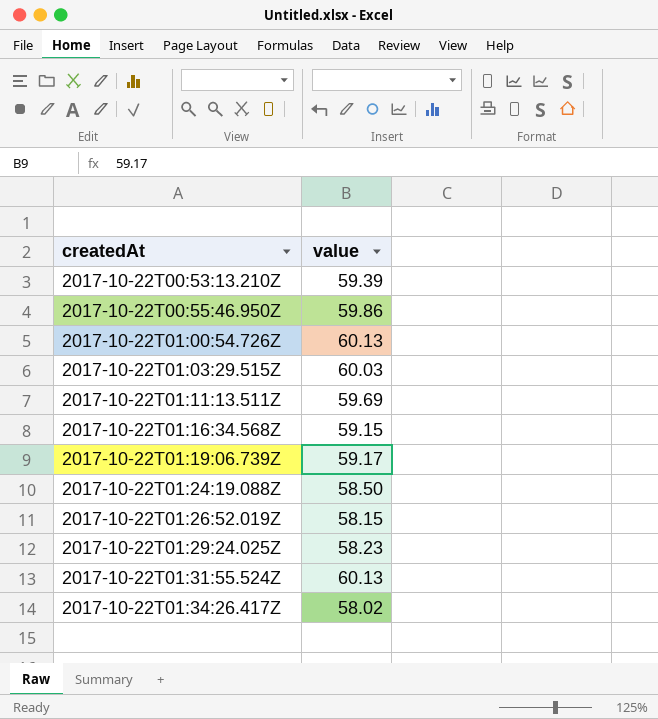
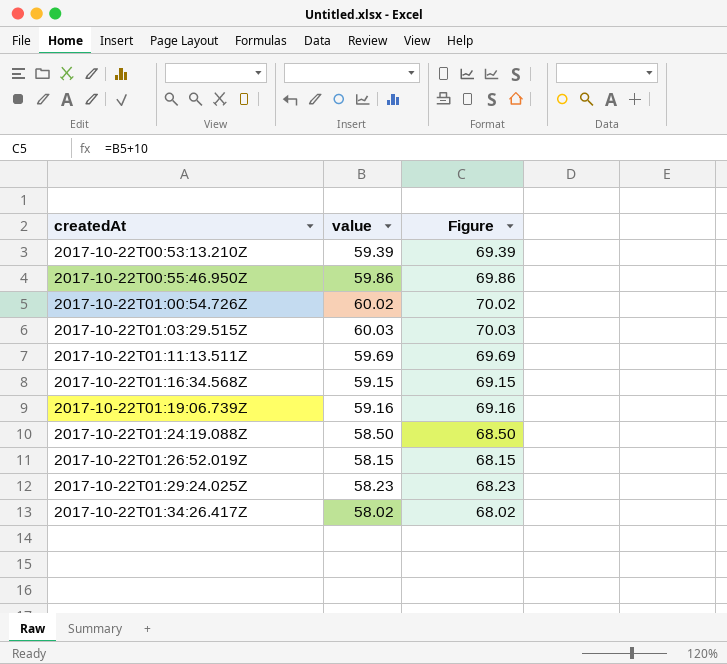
column Figure | formula: none -> [value] + 10
row 2017-10-22T01:31:55.524Z: 60.13 -> none
2017-10-22T01:00:54.726Z | value: 60.13 -> 60.02
2017-10-22T01:19:06.739Z | value: 59.17 -> 59.16

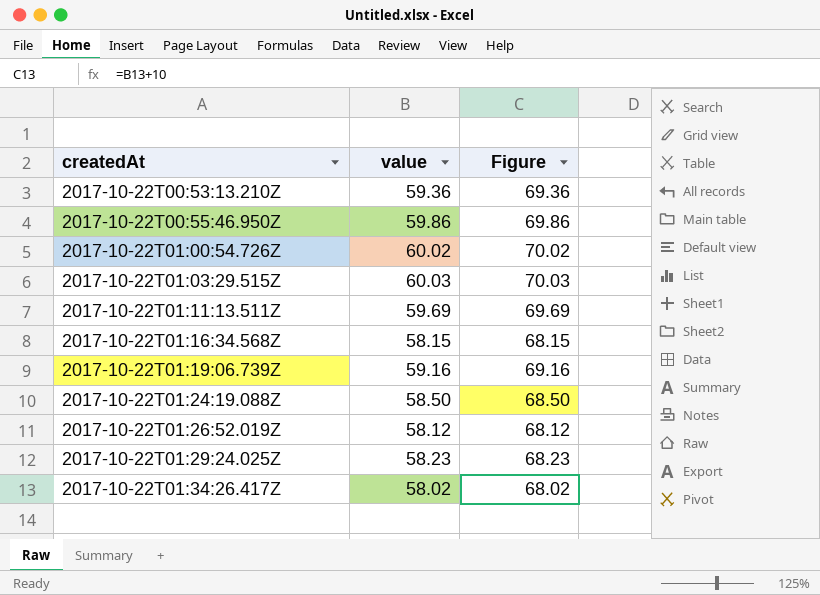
2017-10-22T00:53:13.210Z | value: 59.39 -> 59.36
2017-10-22T00:53:13.210Z | Figure: 69.39 -> 69.36
2017-10-22T01:16:34.568Z | value: 59.15 -> 58.15
2017-10-22T01:16:34.568Z | Figure: 69.15 -> 68.15
2017-10-22T01:26:52.019Z | value: 58.15 -> 58.12
2017-10-22T01:26:52.019Z | Figure: 68.15 -> 68.12

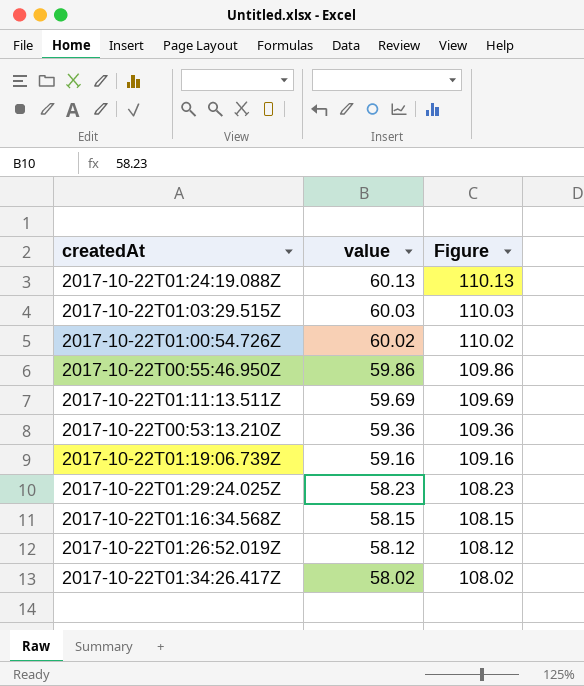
row order: createdAt ascending -> value descending
column Figure | formula: [value] + 10 -> [value] + 50
2017-10-22T01:24:19.088Z | value: 58.50 -> 60.13

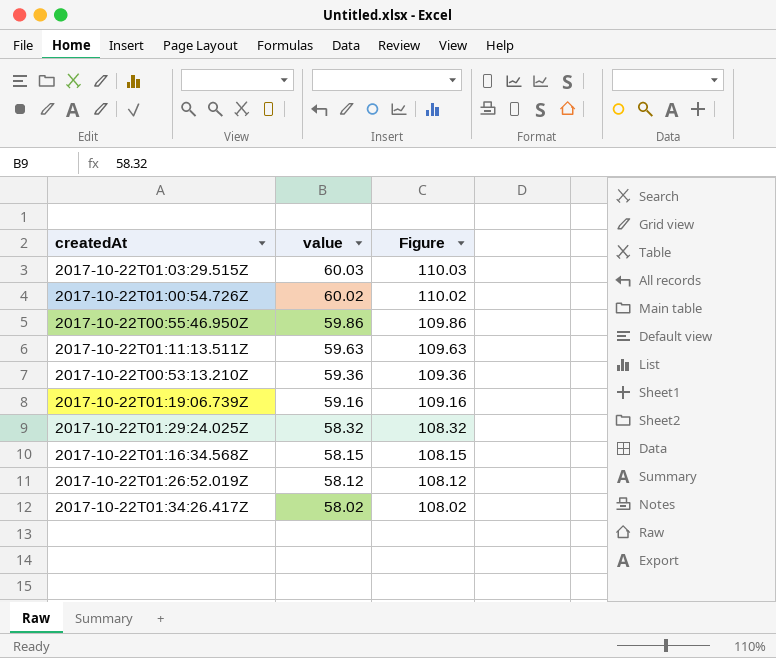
row 2017-10-22T01:24:19.088Z: 60.13 | 110.13 -> none
2017-10-22T01:11:13.511Z | value: 59.69 -> 59.63
2017-10-22T01:11:13.511Z | Figure: 109.69 -> 109.63
2017-10-22T01:29:24.025Z | value: 58.23 -> 58.32
2017-10-22T01:29:24.025Z | Figure: 108.23 -> 108.32

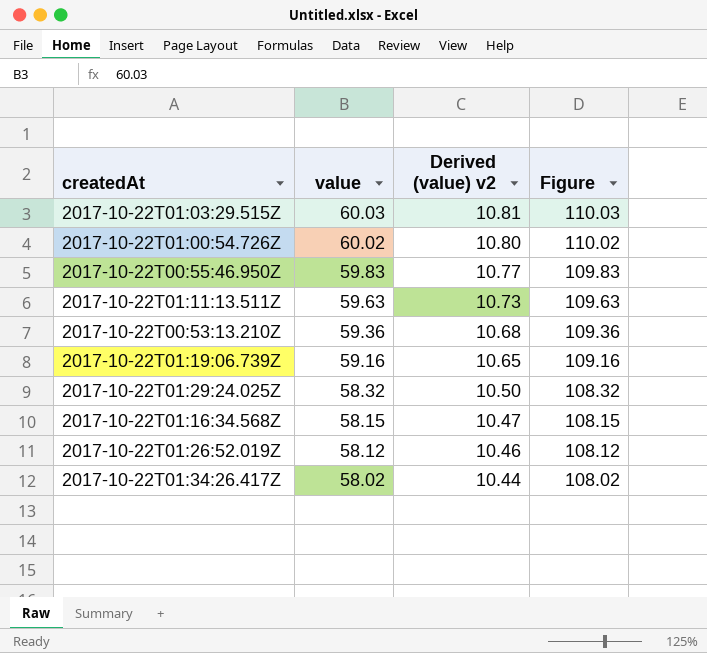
column Derived (value) v2 | formula: none -> [value] * 0.18
2017-10-22T00:55:46.950Z | value: 59.86 -> 59.83
2017-10-22T00:55:46.950Z | Figure: 109.86 -> 109.83

